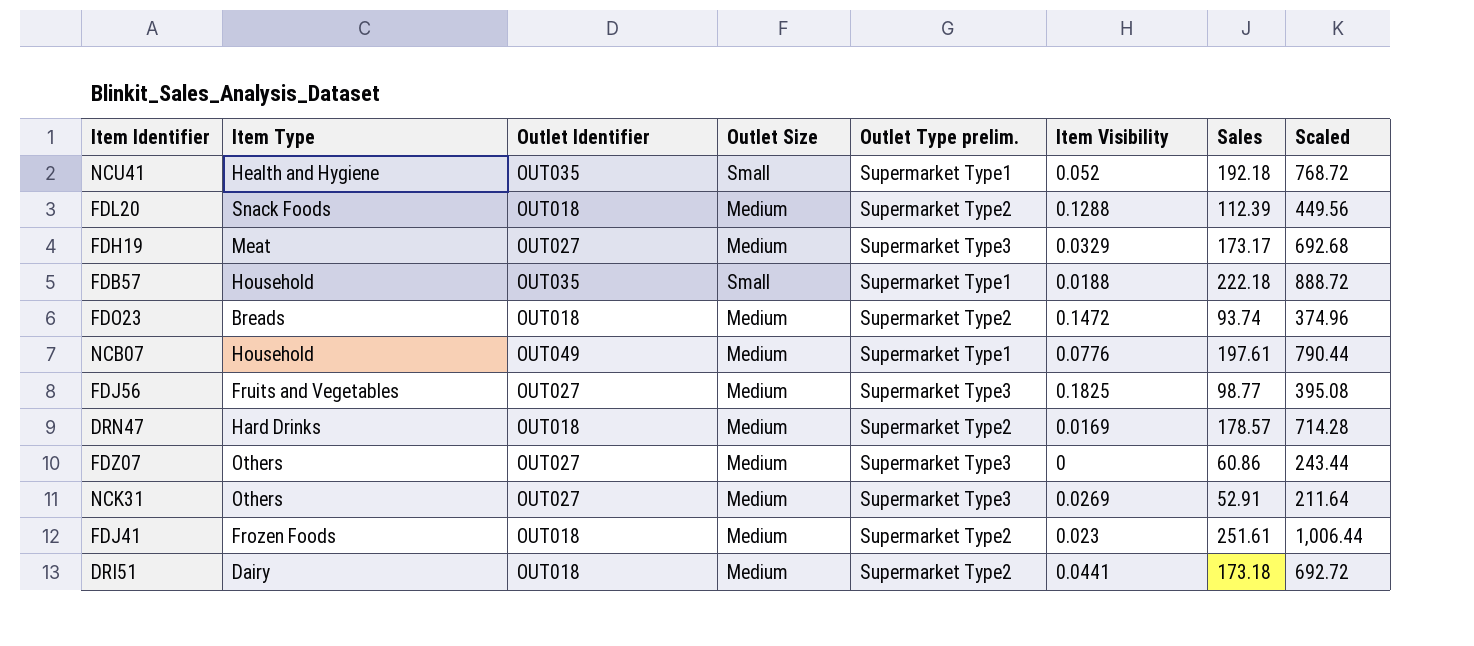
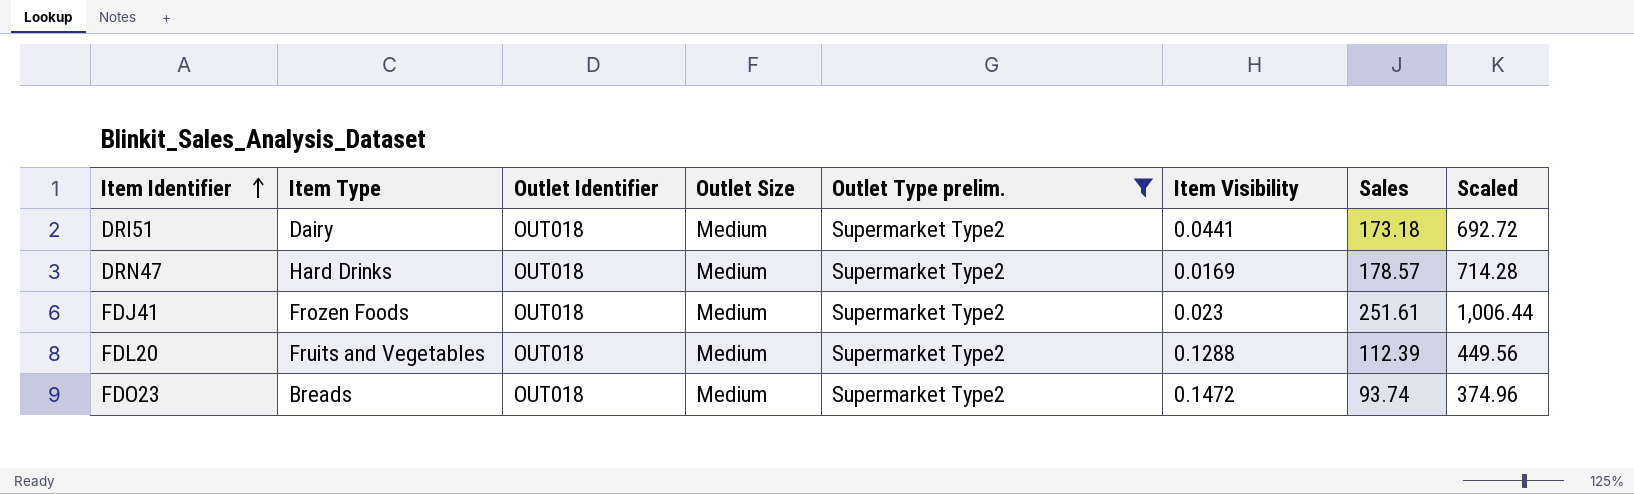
filter: none -> Outlet Type prelim. = Supermarket Type2
row order: none -> Item Identifier ascending
FDL20 | Item Type: Snack Foods -> Fruits and Vegetables

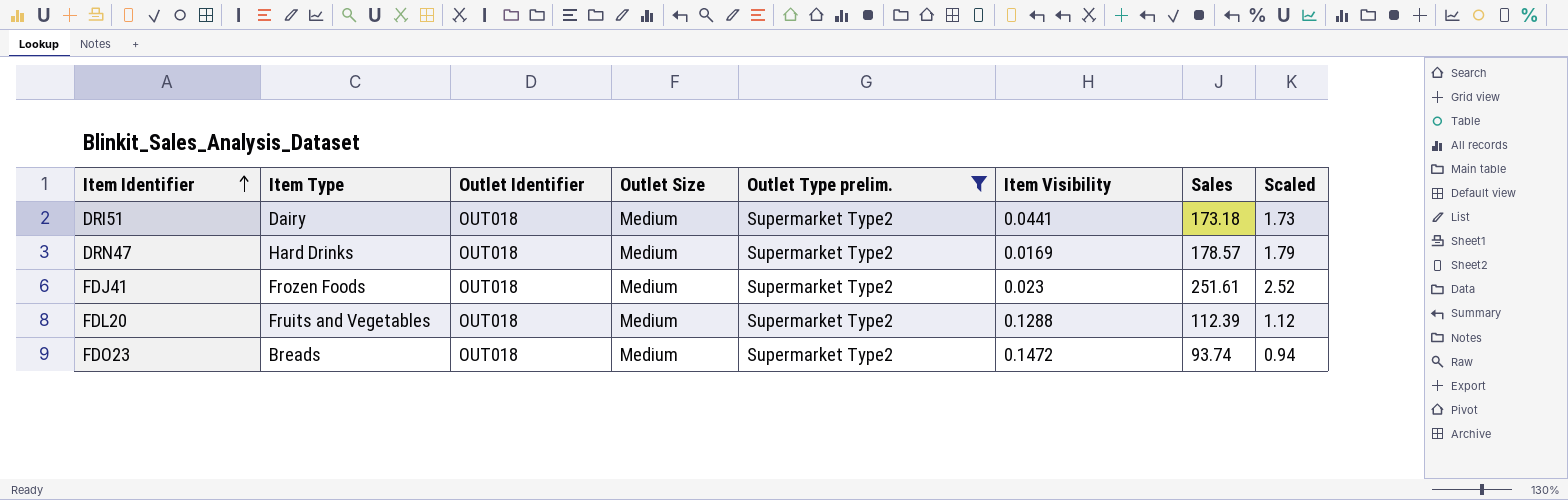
column Scaled | formula: [Sales] * 4 -> [Sales] * 0.01

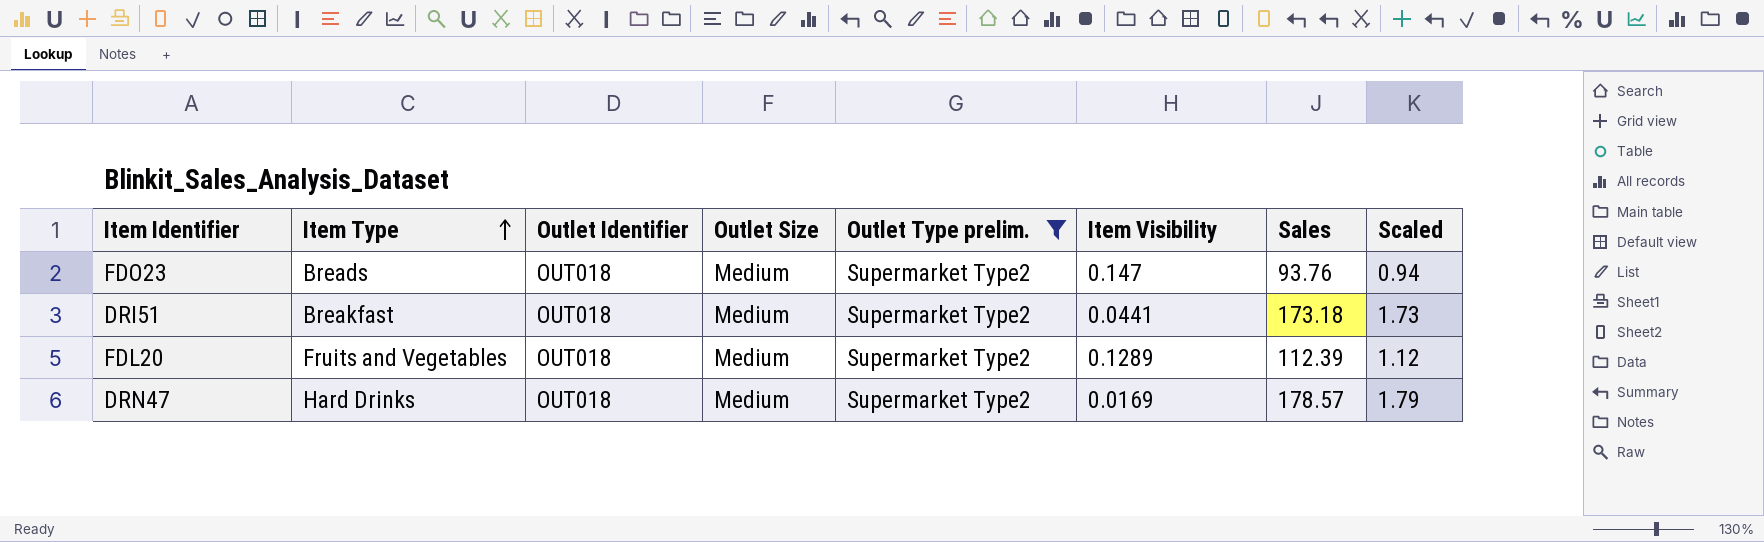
row order: Item Identifier ascending -> Item Type ascending
row FDJ41: Frozen Foods | OUT018 | Medium | Supermarket Type2 | 0.023 | 251.61 | 2.52 -> none
FDO23 | Item Visibility: 0.1472 -> 0.147
FDO23 | Sales: 93.74 -> 93.76
DRI51 | Item Type: Dairy -> Breakfast
FDL20 | Item Visibility: 0.1288 -> 0.1289

